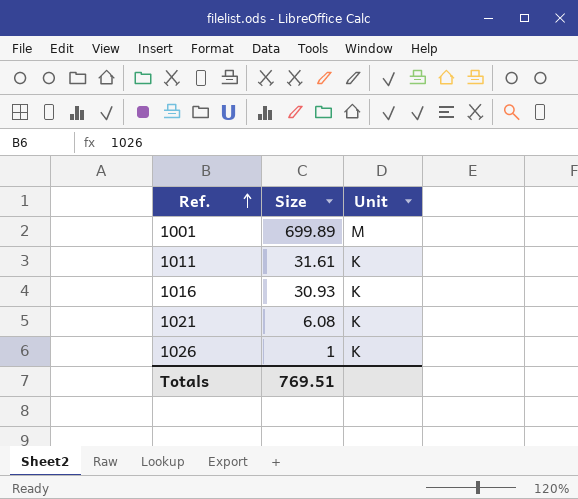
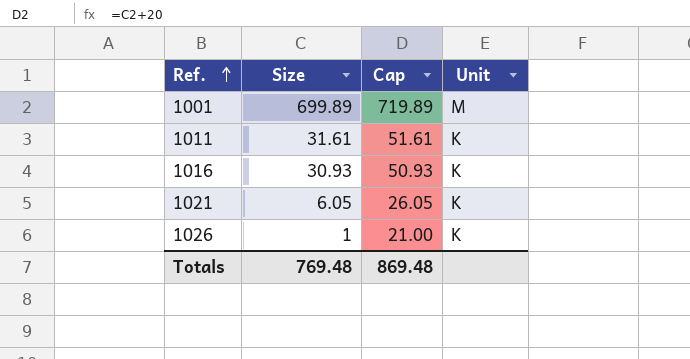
column Cap | formula: none -> [Size] + 20
1021 | Size: 6.08 -> 6.05
Totals | Size: 769.51 -> 769.48

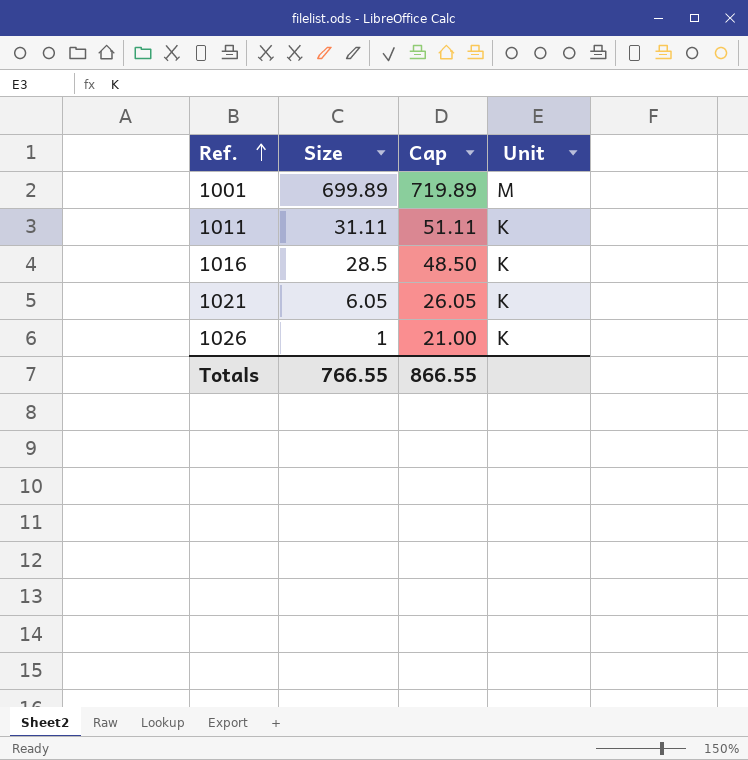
1011 | Size: 31.61 -> 31.11
1011 | Cap: 51.61 -> 51.11
1016 | Size: 30.93 -> 28.5
1016 | Cap: 50.93 -> 48.50
Totals | Size: 769.48 -> 766.55
Totals | Cap: 869.48 -> 866.55

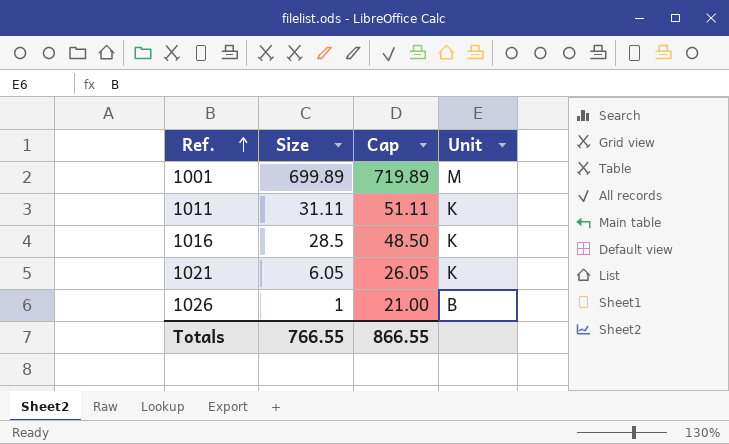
1026 | Unit: K -> B

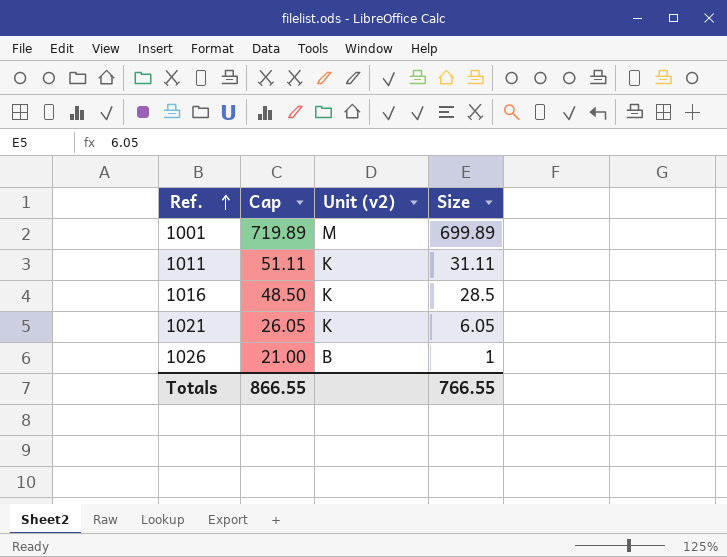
column name: Unit -> Unit (v2)
column Size | position: 2 -> 4

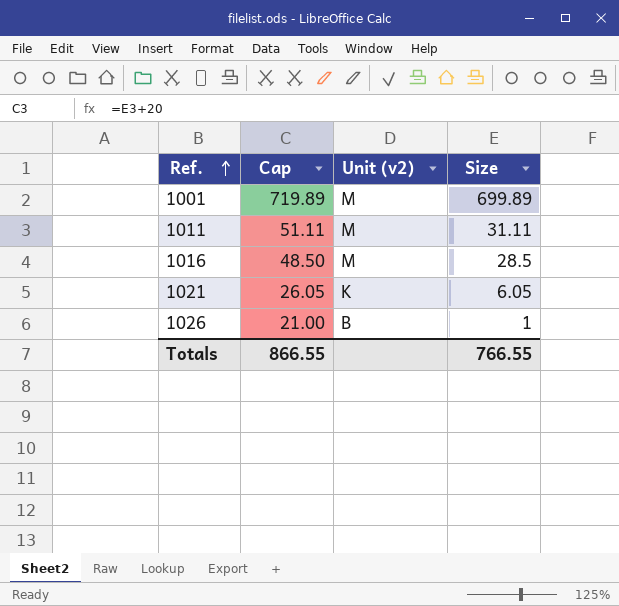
1011 | Unit (v2): K -> M
1016 | Unit (v2): K -> M

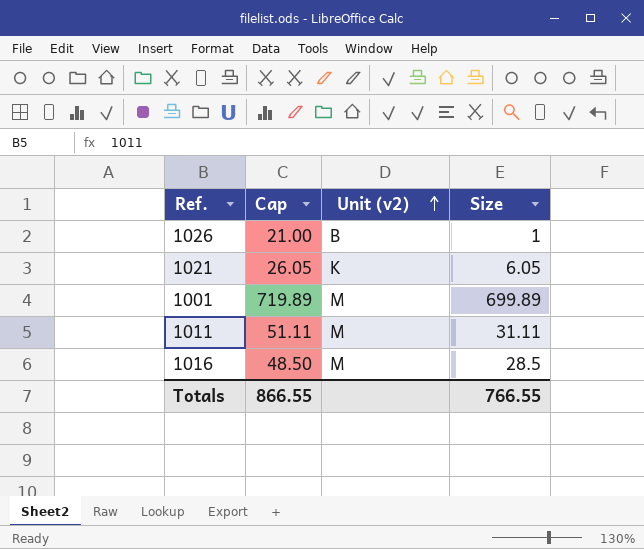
row order: Ref. ascending -> Unit (v2) ascending

